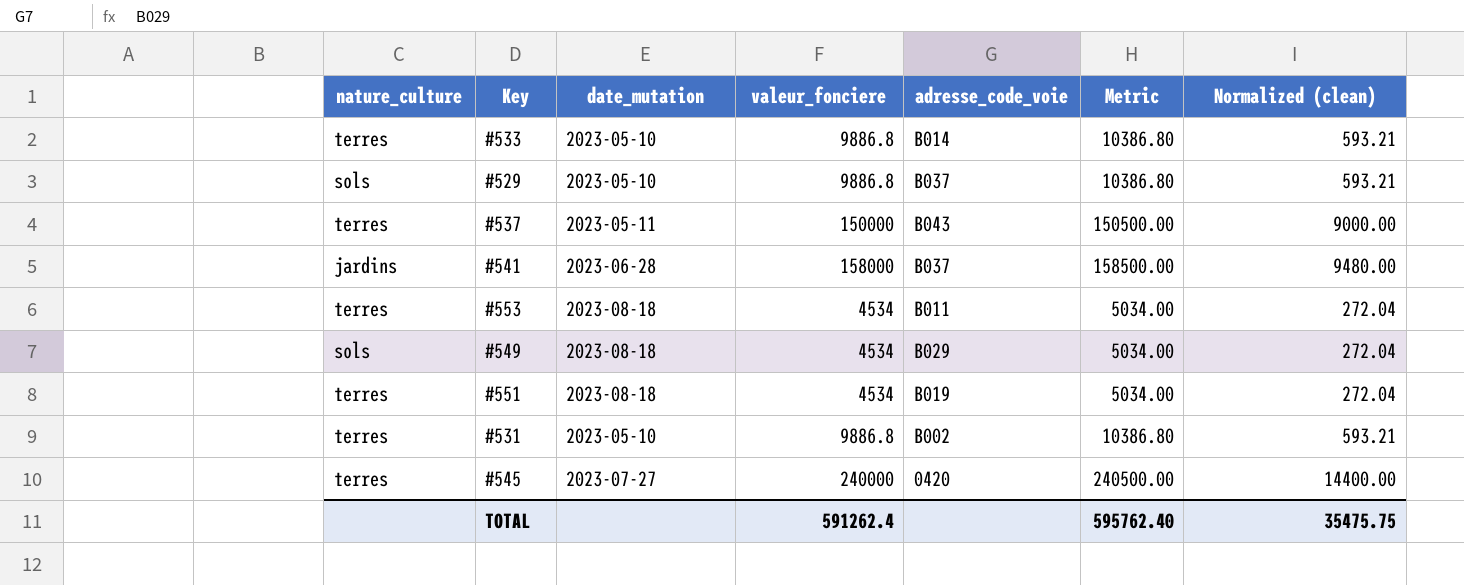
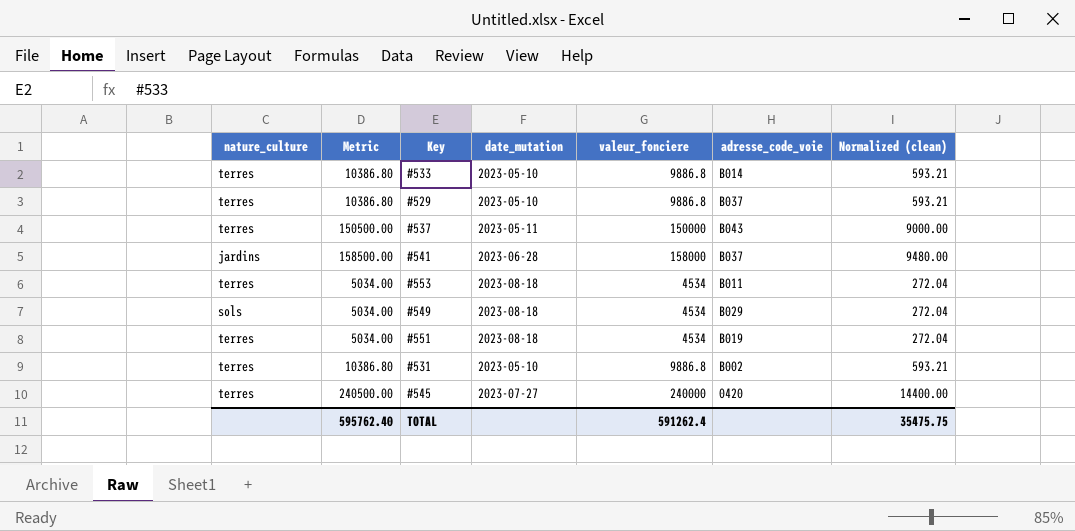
column Metric | position: 6 -> 2
#529 | nature_culture: sols -> terres

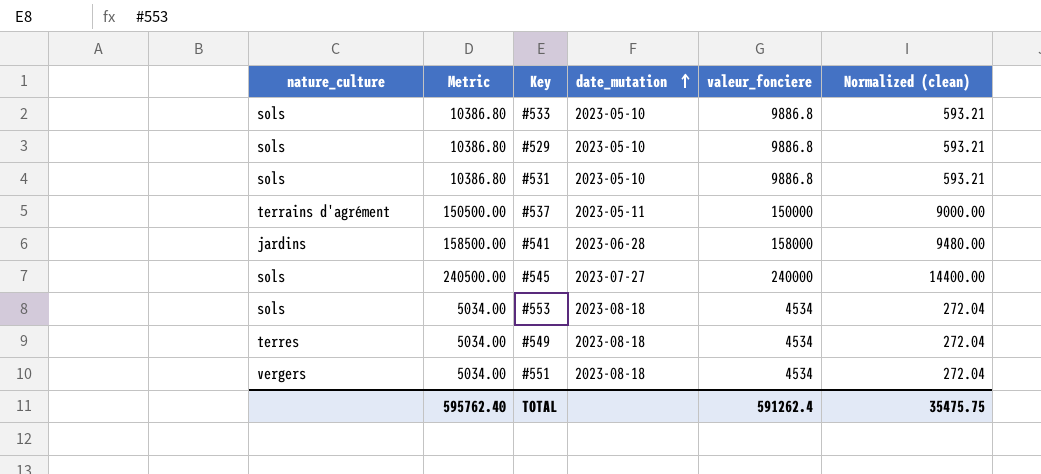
row order: none -> date_mutation ascending
column adresse_code_voie | position: 6 -> none
#533 | nature_culture: terres -> sols
#529 | nature_culture: terres -> sols
#531 | nature_culture: terres -> sols
#537 | nature_culture: terres -> terrains d'agrément
#545 | nature_culture: terres -> sols
#553 | nature_culture: terres -> sols
#549 | nature_culture: sols -> terres
#551 | nature_culture: terres -> vergers

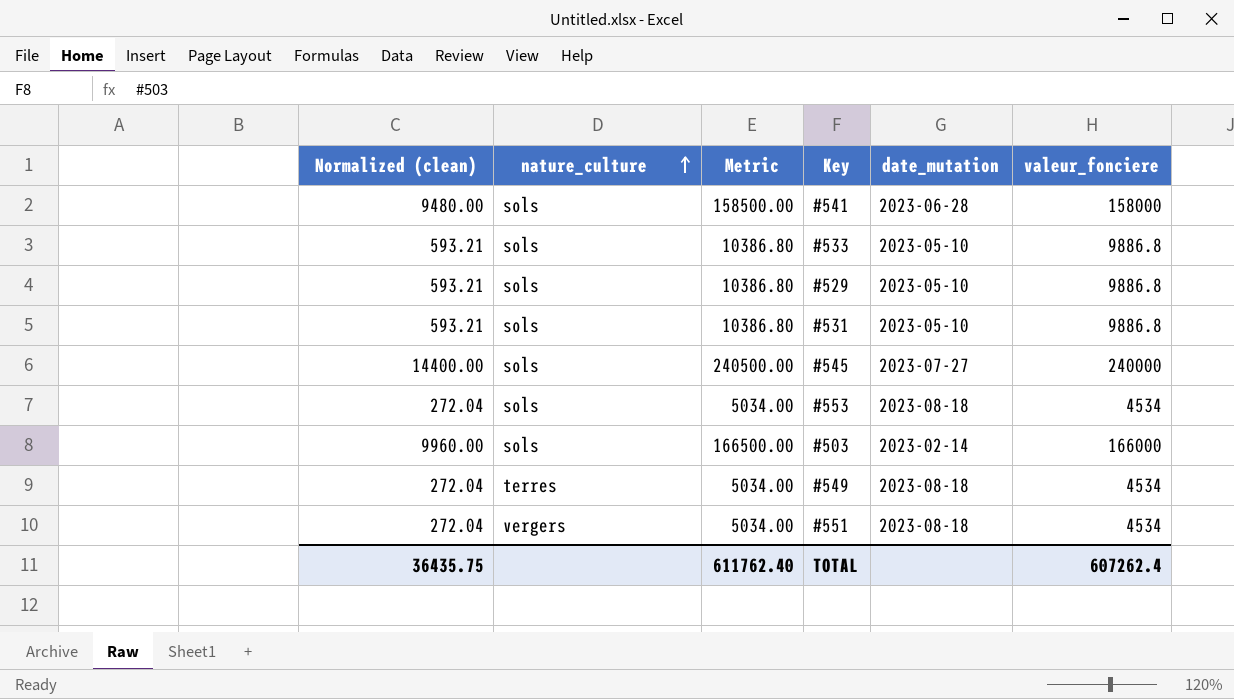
row order: date_mutation ascending -> nature_culture ascending
column Normalized (clean) | position: 6 -> 1
row #537: terrains d'agrément | 150500.00 | 2023-05-11 | 150000 | 9000.00 -> none
#541 | nature_culture: jardins -> sols
row #503: none -> 9960.00 | sols | 166500.00 | 2023-02-14 | 166000
TOTAL | Normalized (clean): 35475.75 -> 36435.75
TOTAL | Metric: 595762.40 -> 611762.40
TOTAL | valeur_fonciere: 591262.4 -> 607262.4

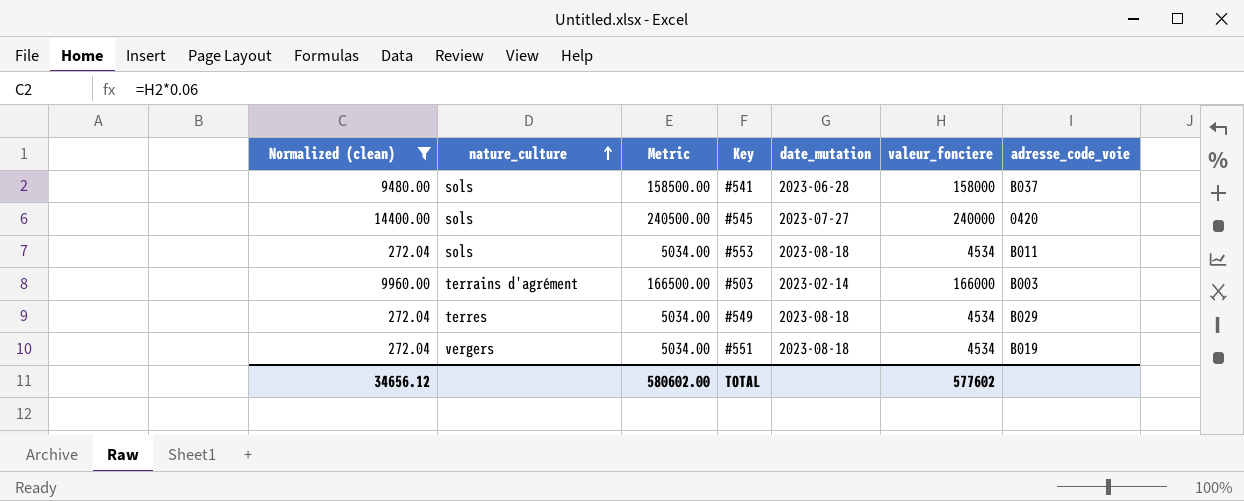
filter: none -> Normalized (clean) != 593.21
column adresse_code_voie | position: none -> 7
#503 | nature_culture: sols -> terrains d'agrément
TOTAL | Normalized (clean): 36435.75 -> 34656.12
TOTAL | Metric: 611762.40 -> 580602.00
TOTAL | valeur_fonciere: 607262.4 -> 577602

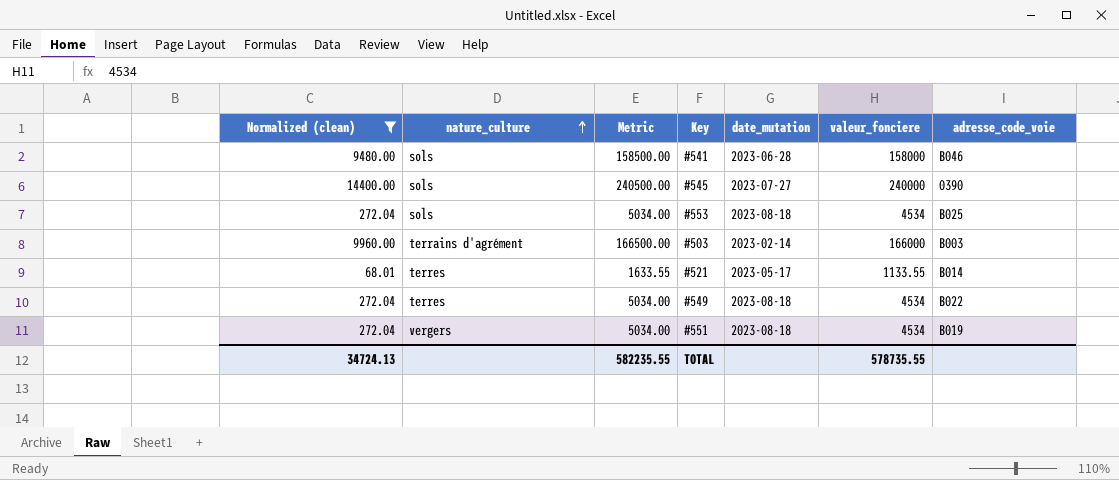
#541 | adresse_code_voie: B037 -> B046
#545 | adresse_code_voie: 0420 -> 0390
#553 | adresse_code_voie: B011 -> B025
row #521: none -> 68.01 | terres | 1633.55 | 2023-05-17 | 1133.55 | B014
#549 | adresse_code_voie: B029 -> B022
TOTAL | Normalized (clean): 34656.12 -> 34724.13
TOTAL | Metric: 580602.00 -> 582235.55
TOTAL | valeur_fonciere: 577602 -> 578735.55

